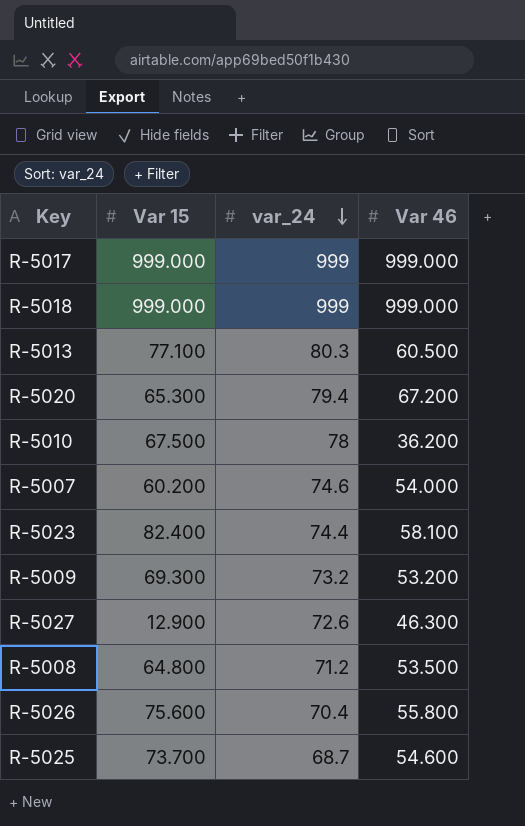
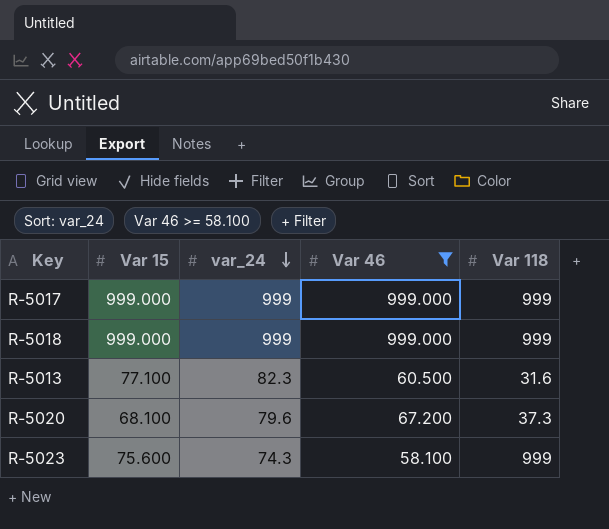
filter: none -> Var 46 >= 58.100
column Var 118 | position: none -> 5
R-5013 | var_24: 80.3 -> 82.3
R-5020 | Var 15: 65.300 -> 68.100
R-5020 | var_24: 79.4 -> 79.6
R-5023 | Var 15: 82.400 -> 75.600
R-5023 | var_24: 74.4 -> 74.3

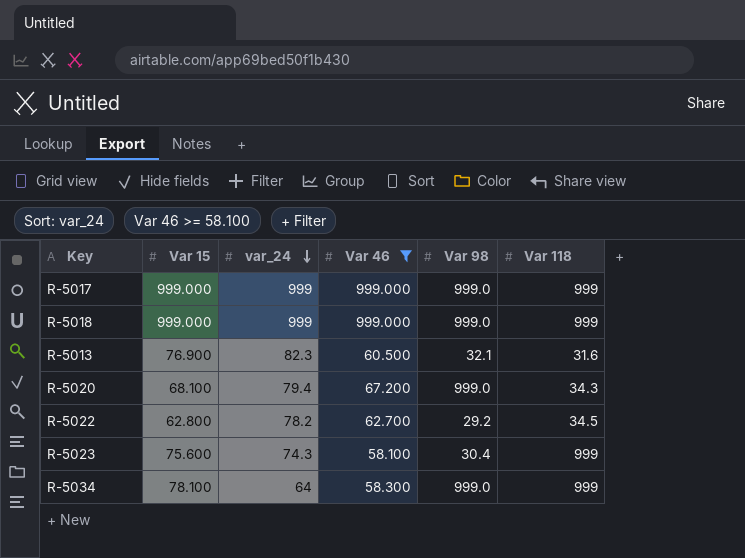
column Var 98 | position: none -> 5
R-5013 | Var 15: 77.100 -> 76.900
R-5020 | var_24: 79.6 -> 79.4
R-5020 | Var 118: 37.3 -> 34.3
row R-5022: none -> 62.800 | 78.2 | 62.700 | 29.2 | 34.5
row R-5034: none -> 78.100 | 64 | 58.300 | 999.0 | 999

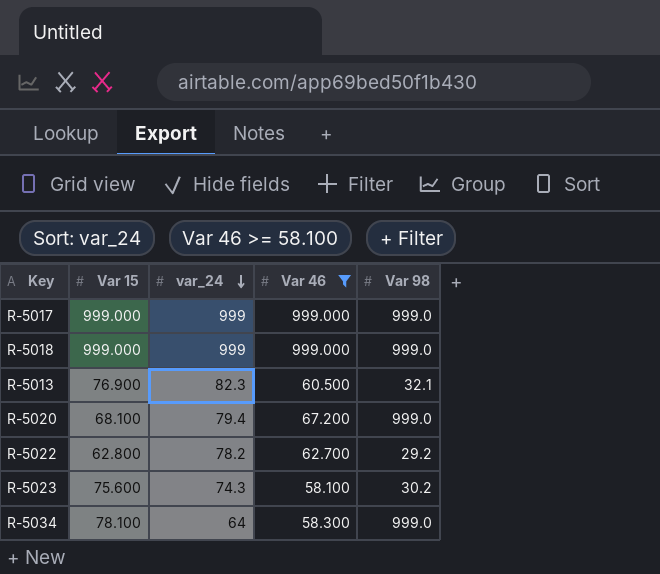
column Var 118 | position: 6 -> none
R-5023 | Var 98: 30.4 -> 30.2

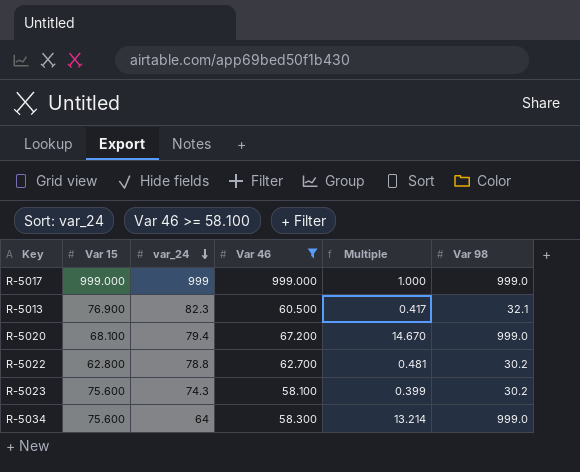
column Multiple | formula: none -> [Var 98] / [Var 15]
row R-5018: 999.000 | 999 | 999.000 | 999.0 -> none
R-5022 | var_24: 78.2 -> 78.8
R-5022 | Var 98: 29.2 -> 30.2
R-5034 | Var 15: 78.100 -> 75.600

